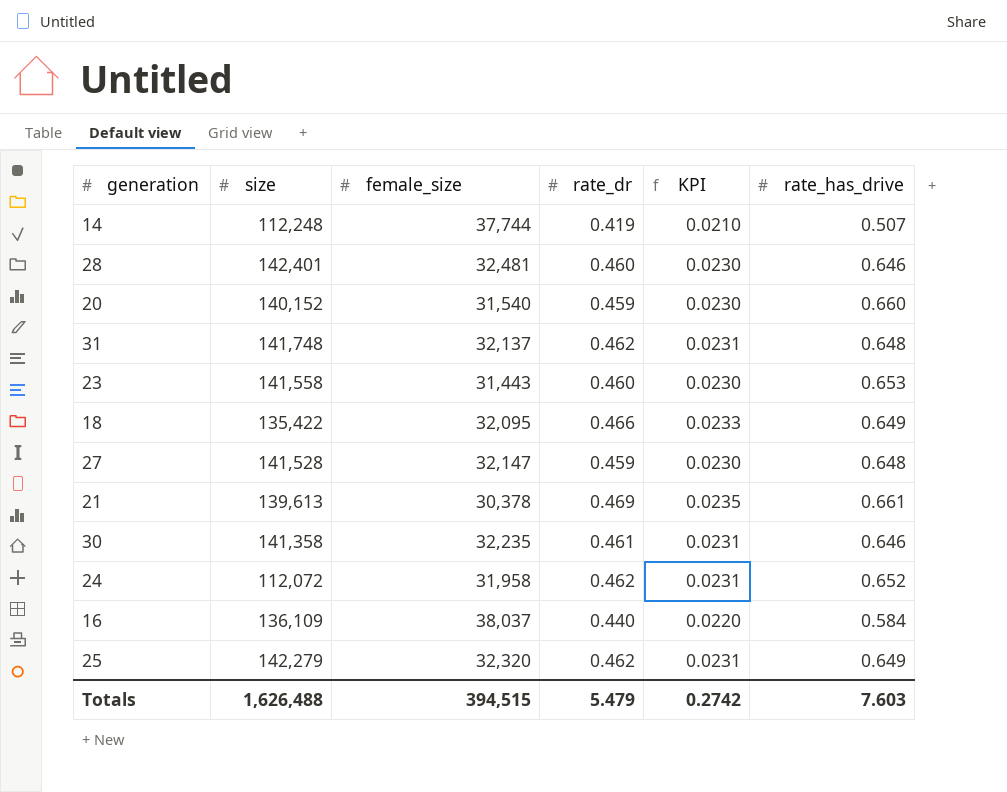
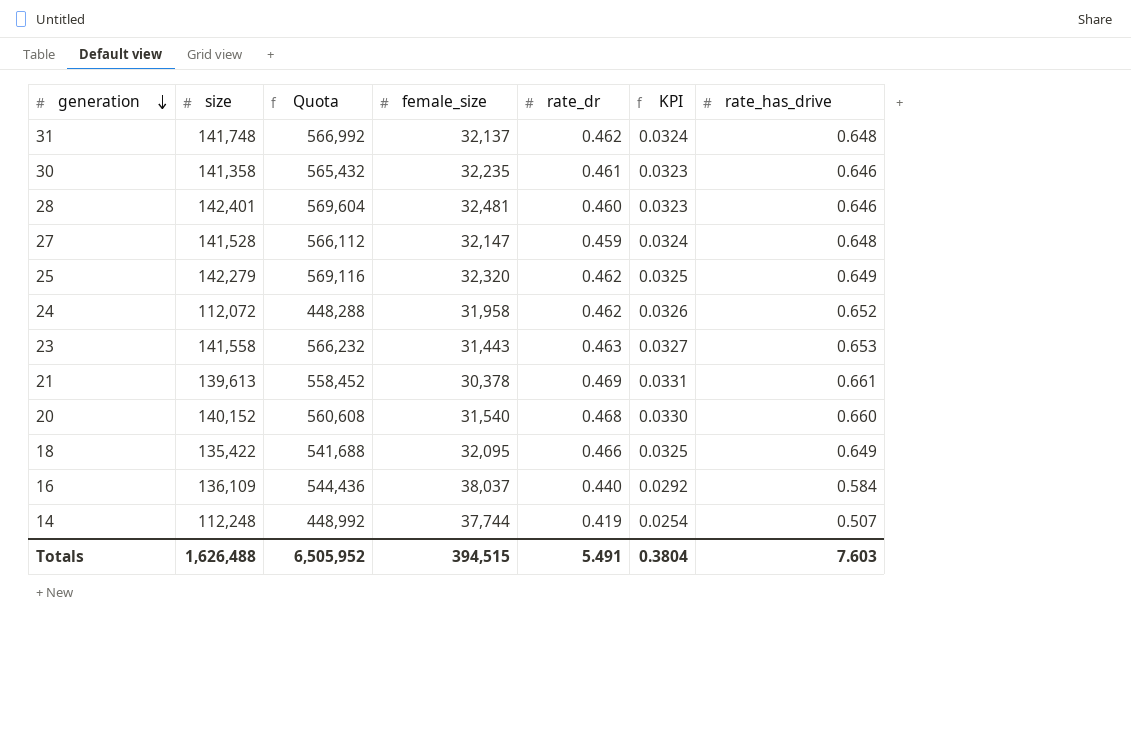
row order: none -> generation descending
column Quota | formula: none -> [size] * 4
column KPI | formula: [rate_dr] * 0.05 -> [rate_has_drive] * 0.05
23 | rate_dr: 0.460 -> 0.463
20 | rate_dr: 0.459 -> 0.468
Totals | rate_dr: 5.479 -> 5.491
Totals | KPI: 0.2742 -> 0.3804

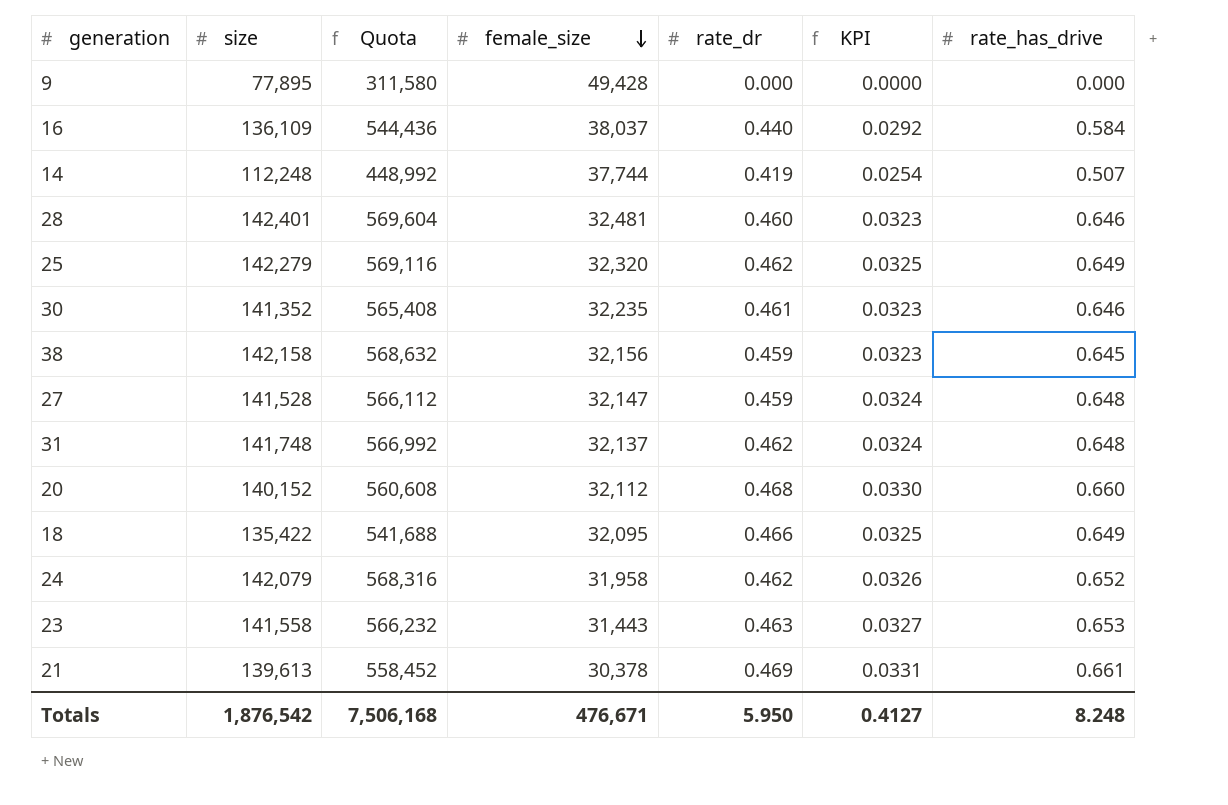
row order: generation descending -> female_size descending
row 9: none -> 77,895 | 311,580 | 49,428 | 0.000 | 0.0000 | 0.000
30 | size: 141,358 -> 141,352
30 | Quota: 565,432 -> 565,408
row 38: none -> 142,158 | 568,632 | 32,156 | 0.459 | 0.0323 | 0.645
20 | female_size: 31,540 -> 32,112
24 | size: 112,072 -> 142,079
24 | Quota: 448,288 -> 568,316
Totals | size: 1,626,488 -> 1,876,542
Totals | Quota: 6,505,952 -> 7,506,168
Totals | female_size: 394,515 -> 476,671
Totals | rate_dr: 5.491 -> 5.950
Totals | KPI: 0.3804 -> 0.4127
Totals | rate_has_drive: 7.603 -> 8.248

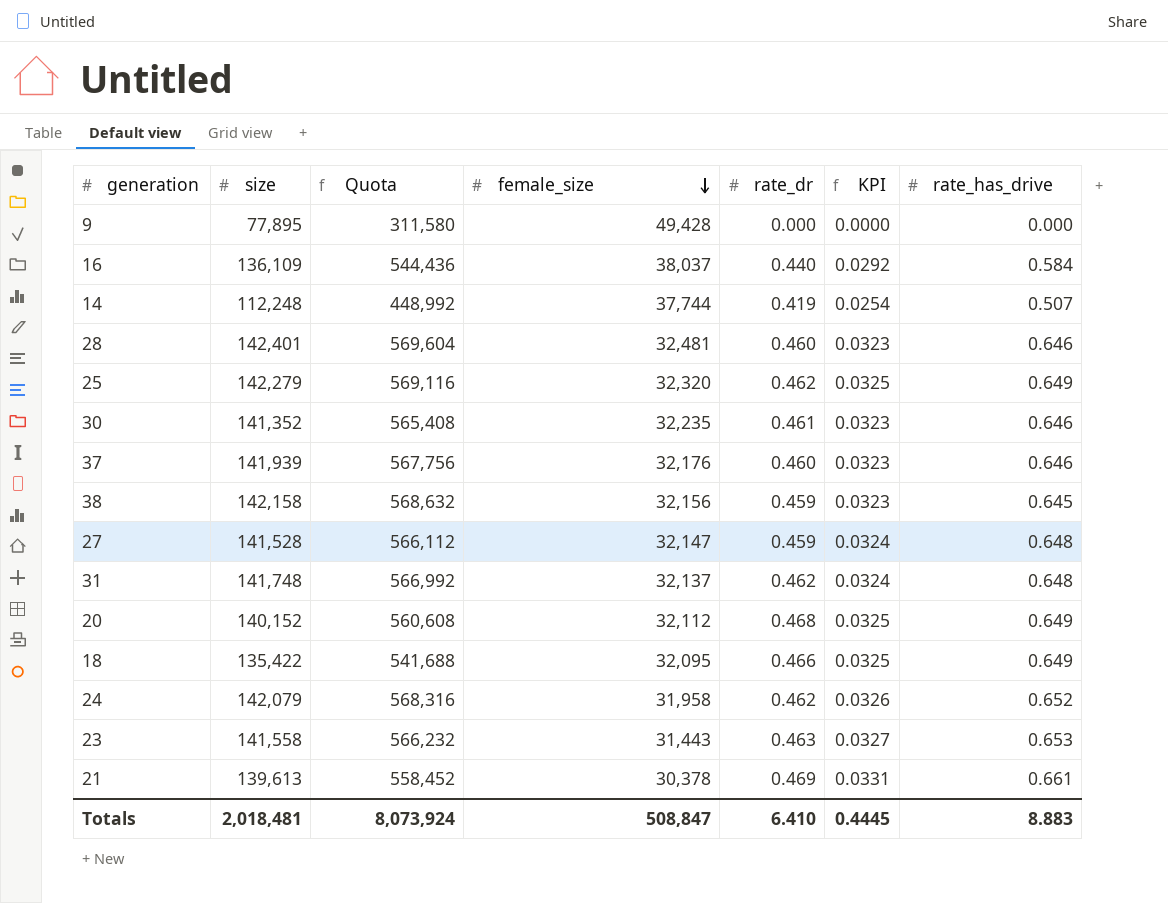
row 37: none -> 141,939 | 567,756 | 32,176 | 0.460 | 0.0323 | 0.646
20 | KPI: 0.0330 -> 0.0325
20 | rate_has_drive: 0.660 -> 0.649
Totals | size: 1,876,542 -> 2,018,481
Totals | Quota: 7,506,168 -> 8,073,924
Totals | female_size: 476,671 -> 508,847
Totals | rate_dr: 5.950 -> 6.410
Totals | KPI: 0.4127 -> 0.4445
Totals | rate_has_drive: 8.248 -> 8.883

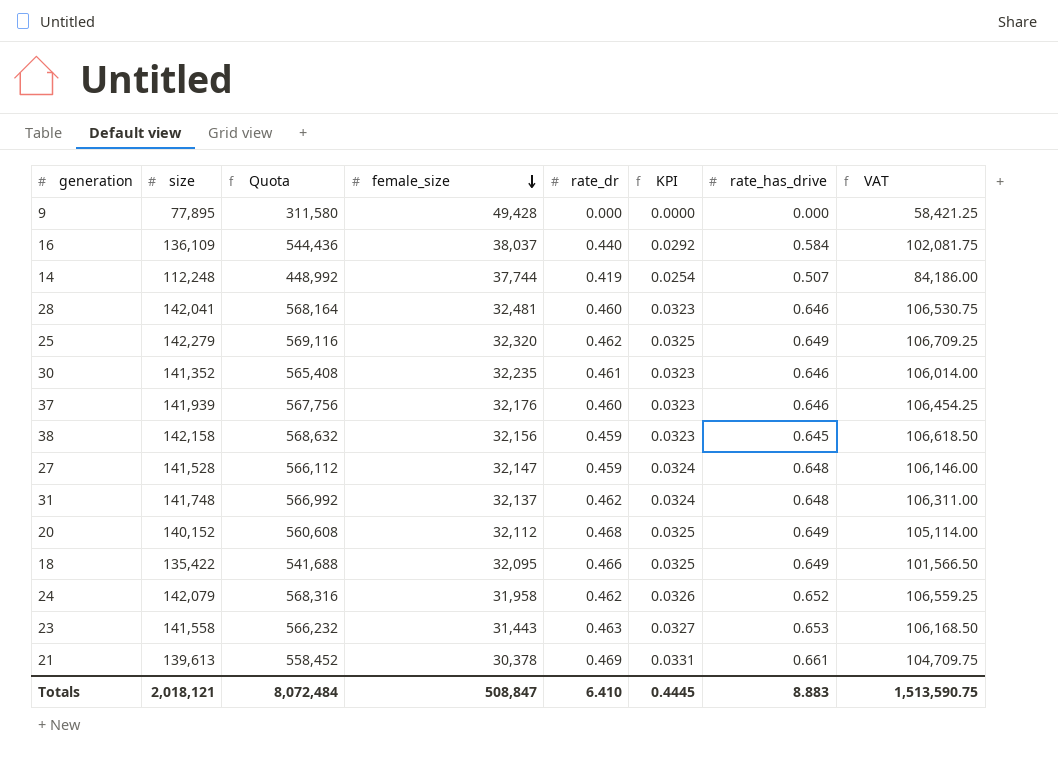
column VAT | formula: none -> [size] * 0.75
28 | size: 142,401 -> 142,041
28 | Quota: 569,604 -> 568,164
Totals | size: 2,018,481 -> 2,018,121
Totals | Quota: 8,073,924 -> 8,072,484

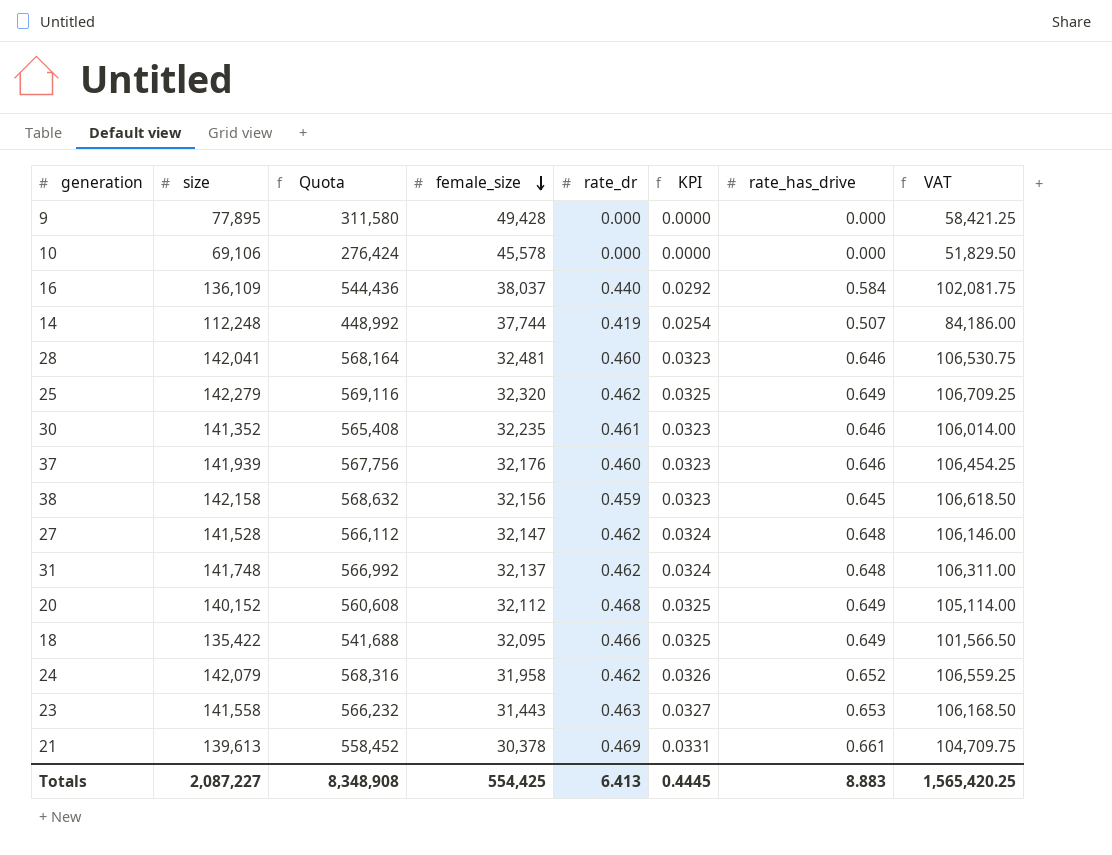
row 10: none -> 69,106 | 276,424 | 45,578 | 0.000 | 0.0000 | 0.000 | 51,829.50
27 | rate_dr: 0.459 -> 0.462
Totals | size: 2,018,121 -> 2,087,227
Totals | Quota: 8,072,484 -> 8,348,908
Totals | female_size: 508,847 -> 554,425
Totals | rate_dr: 6.410 -> 6.413
Totals | VAT: 1,513,590.75 -> 1,565,420.25

